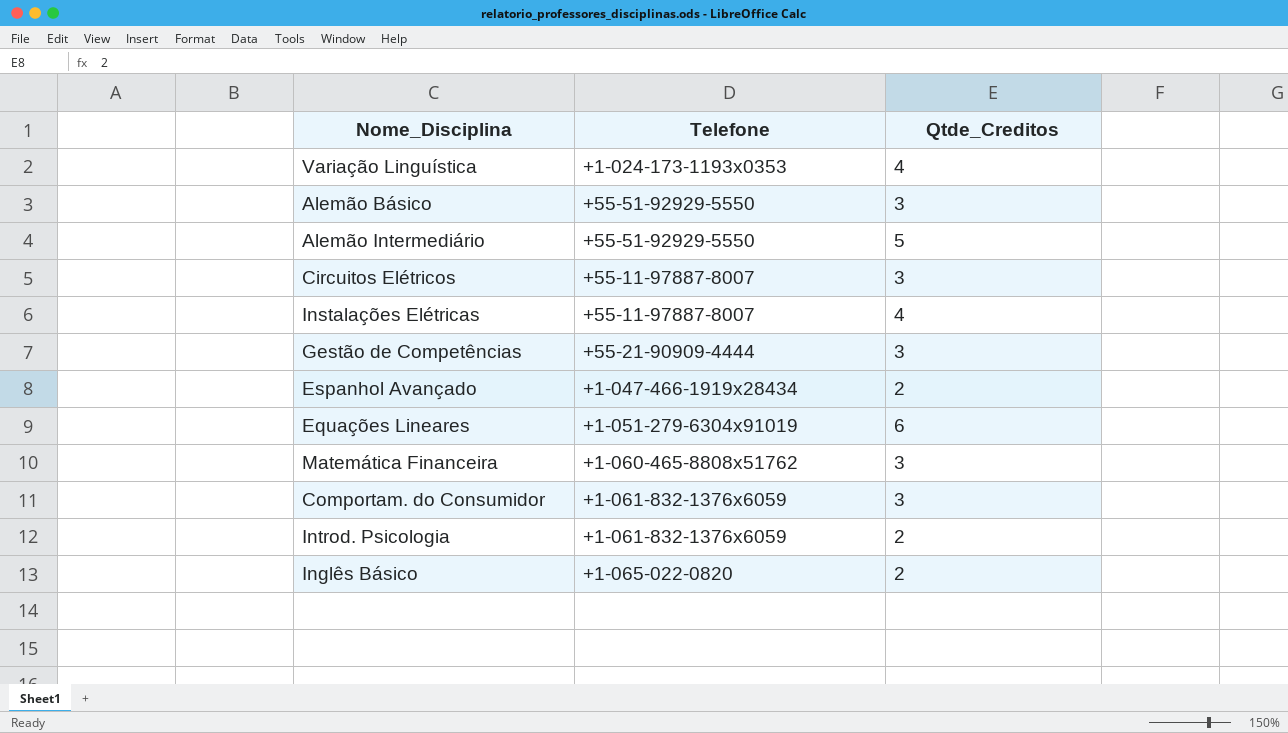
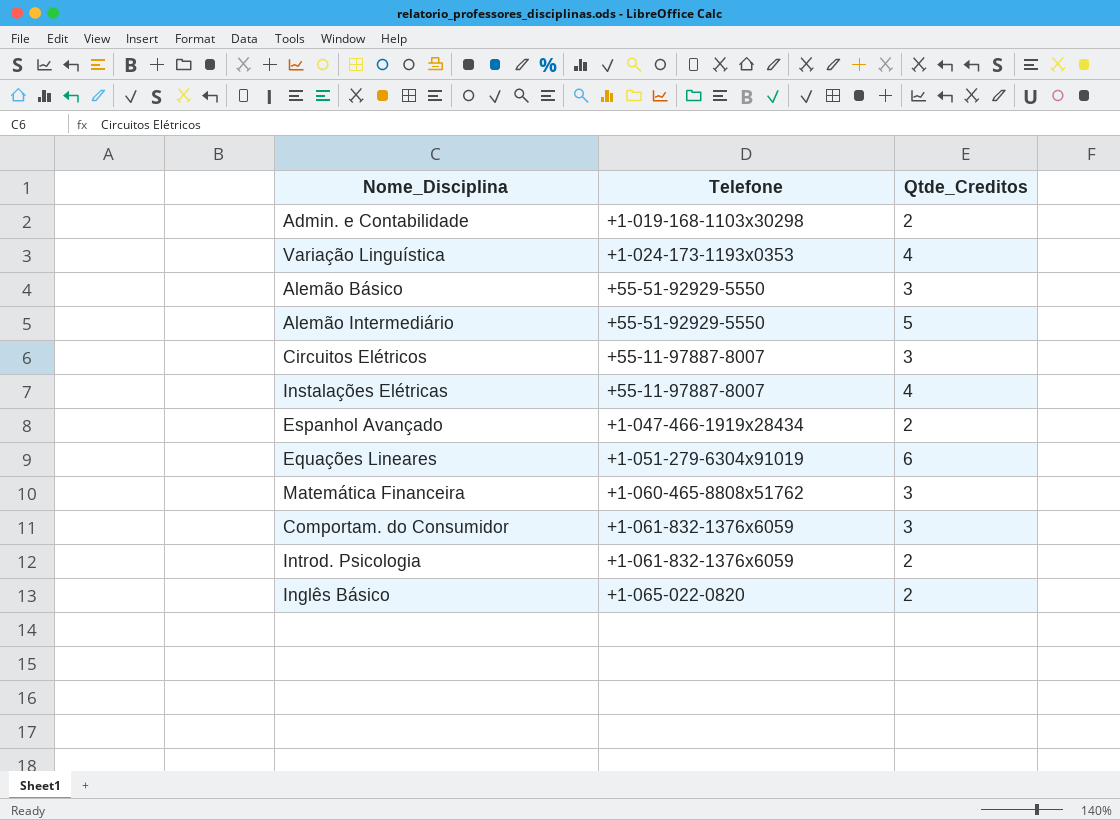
row Gestão de Competências: +55-21-90909-4444 | 3 -> none
row Admin. e Contabilidade: none -> +1-019-168-1103x30298 | 2

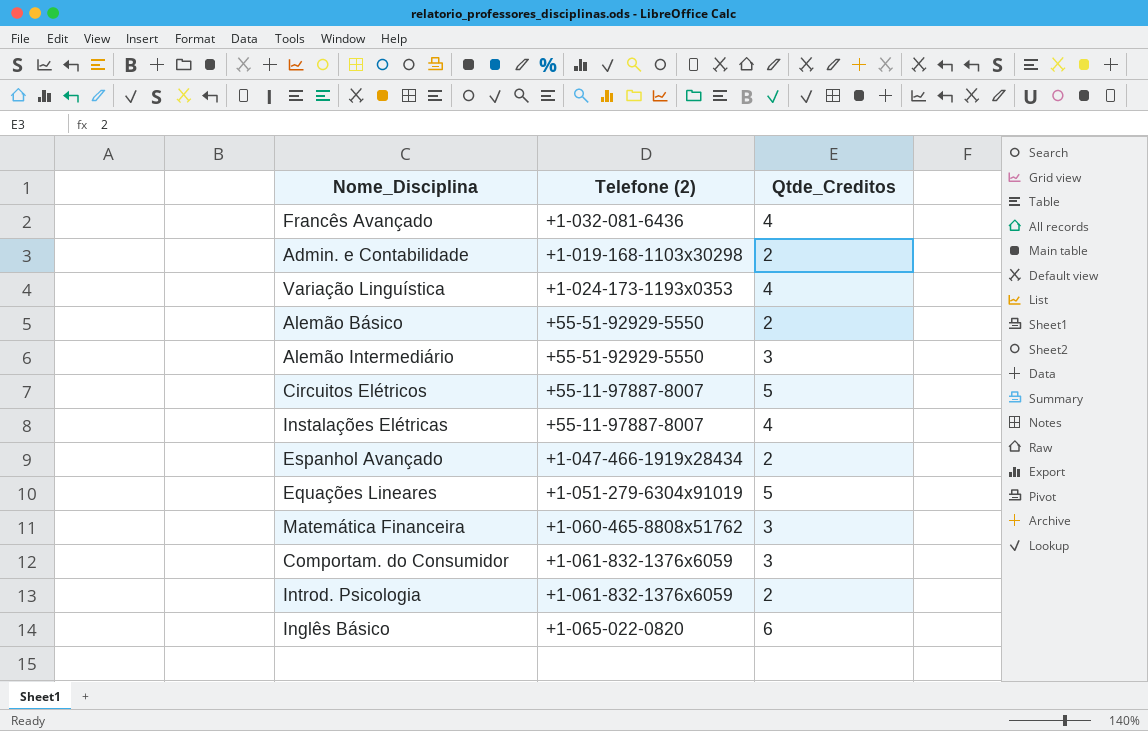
column name: Telefone -> Telefone (2)
row Francês Avançado: none -> +1-032-081-6436 | 4
Alemão Básico | Qtde_Creditos: 3 -> 2
Alemão Intermediário | Qtde_Creditos: 5 -> 3
Circuitos Elétricos | Qtde_Creditos: 3 -> 5
Equações Lineares | Qtde_Creditos: 6 -> 5
Inglês Básico | Qtde_Creditos: 2 -> 6

